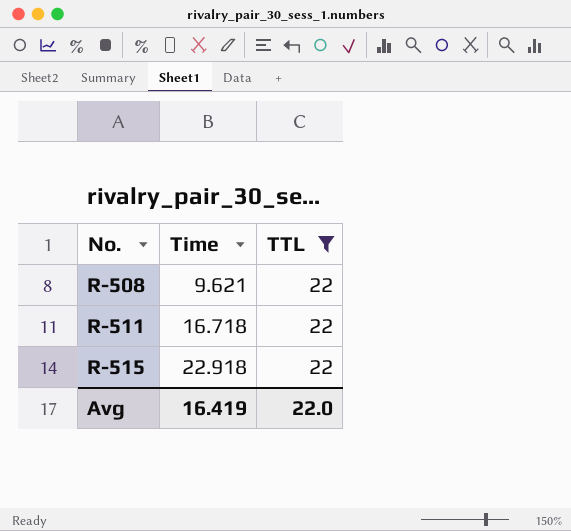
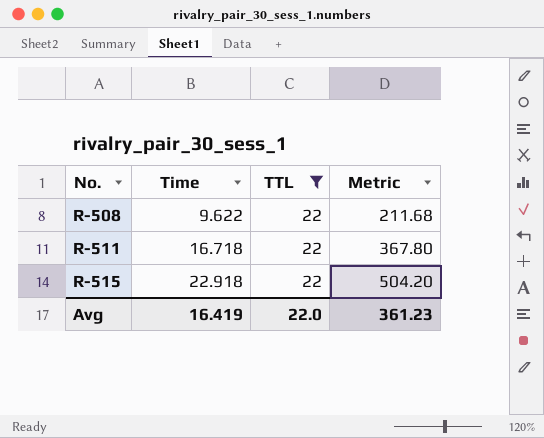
column Metric | formula: none -> [Time] * [TTL]
R-508 | Time: 9.621 -> 9.622

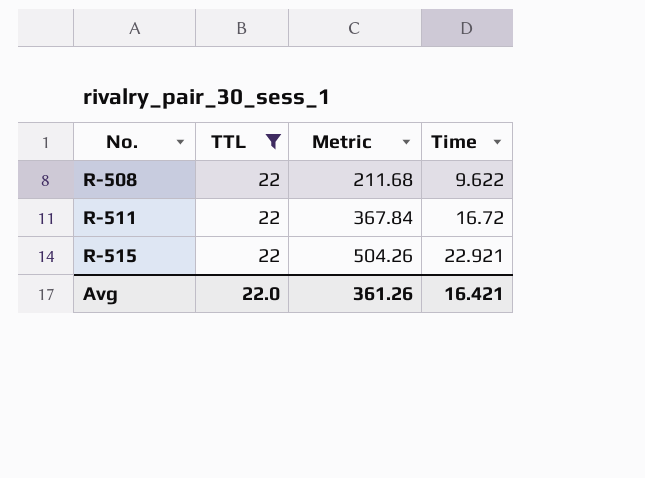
column Time | position: 2 -> 4
R-511 | Metric: 367.80 -> 367.84
R-511 | Time: 16.718 -> 16.72
R-515 | Metric: 504.20 -> 504.26
R-515 | Time: 22.918 -> 22.921
Avg | Metric: 361.23 -> 361.26
Avg | Time: 16.419 -> 16.421

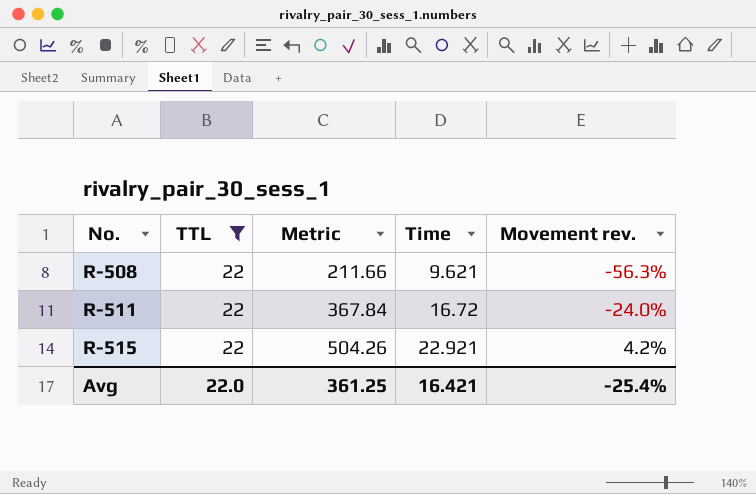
column Movement rev. | formula: none -> ([Time] - [TTL]) / [TTL]
R-508 | Metric: 211.68 -> 211.66
R-508 | Time: 9.622 -> 9.621
Avg | Metric: 361.26 -> 361.25

